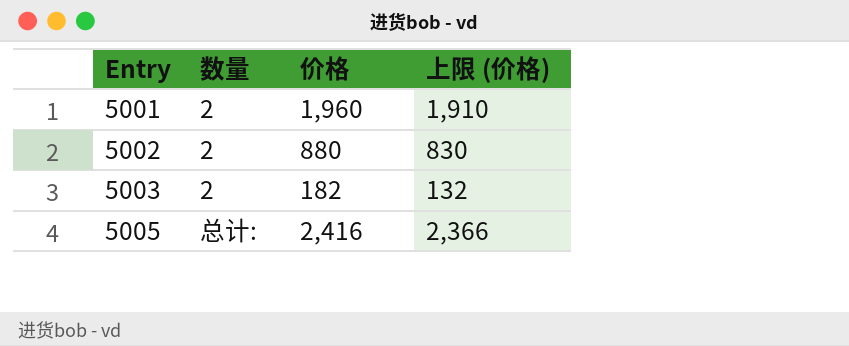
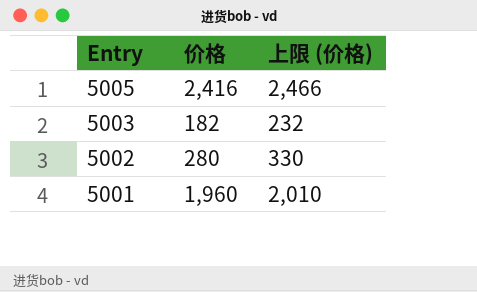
row order: Entry ascending -> Entry descending
column 数量 | position: 2 -> none
column 上限 (价格) | formula: [价格] - 50 -> [价格] + 50
5002 | 价格: 880 -> 280

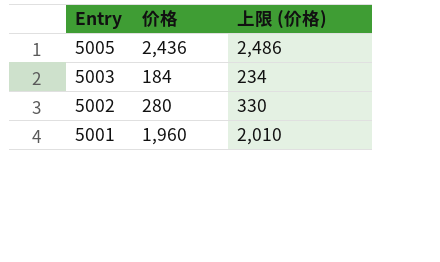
5005 | 价格: 2,416 -> 2,436
5005 | 上限 (价格): 2,466 -> 2,486
5003 | 价格: 182 -> 184
5003 | 上限 (价格): 232 -> 234

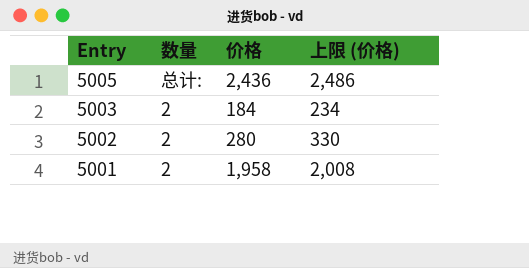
column 数量 | position: none -> 2
5001 | 价格: 1,960 -> 1,958
5001 | 上限 (价格): 2,010 -> 2,008

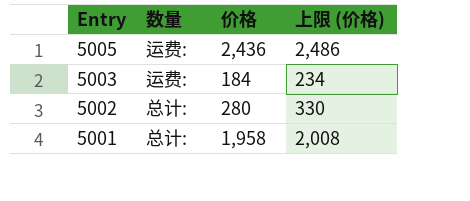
5005 | 数量: 总计: -> 运费:
5003 | 数量: 2 -> 运费:
5002 | 数量: 2 -> 总计:
5001 | 数量: 2 -> 总计:

